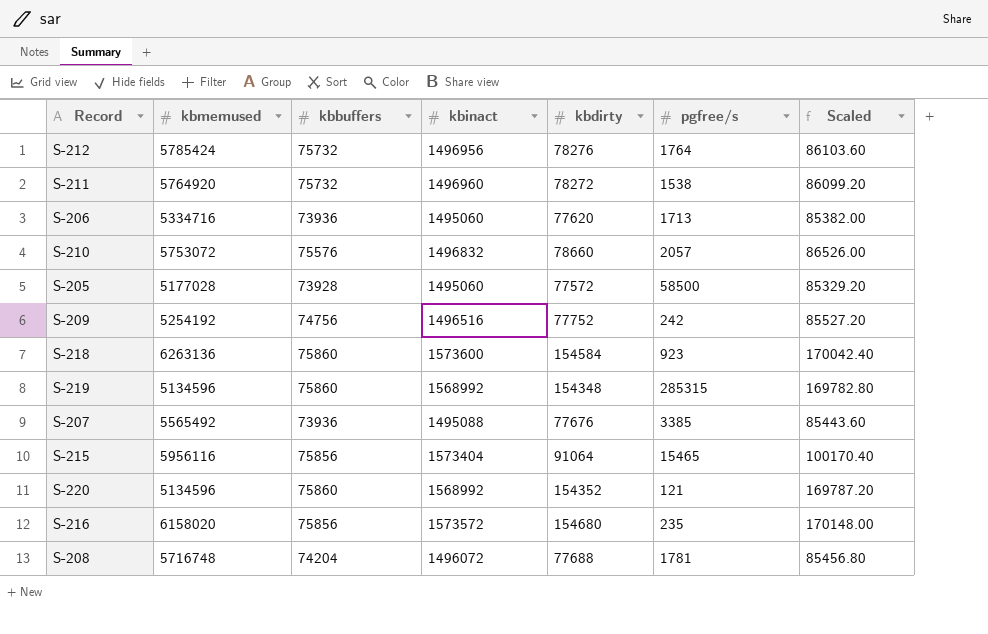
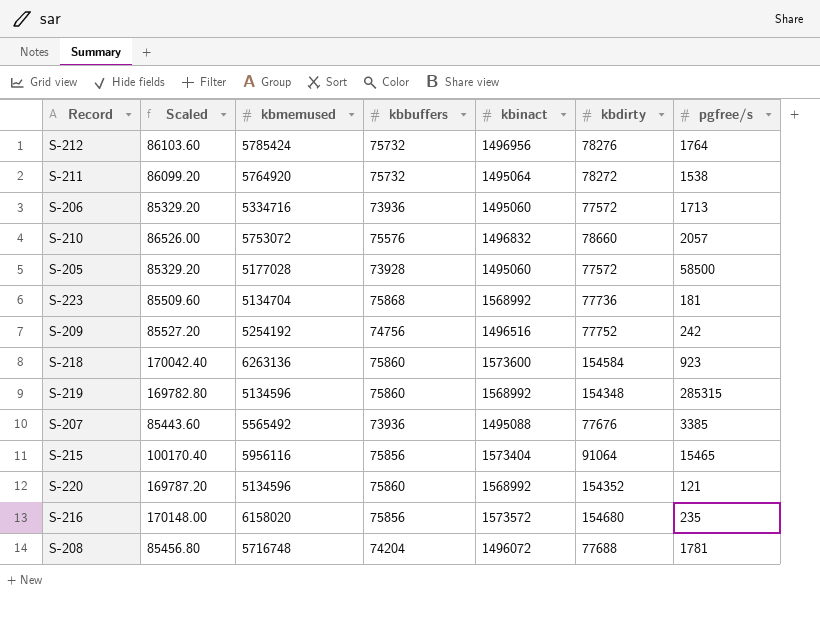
column Scaled | position: 7 -> 2
S-211 | kbinact: 1496960 -> 1495064
S-206 | Scaled: 85382.00 -> 85329.20
S-206 | kbdirty: 77620 -> 77572
row S-223: none -> 85509.60 | 5134704 | 75868 | 1568992 | 77736 | 181

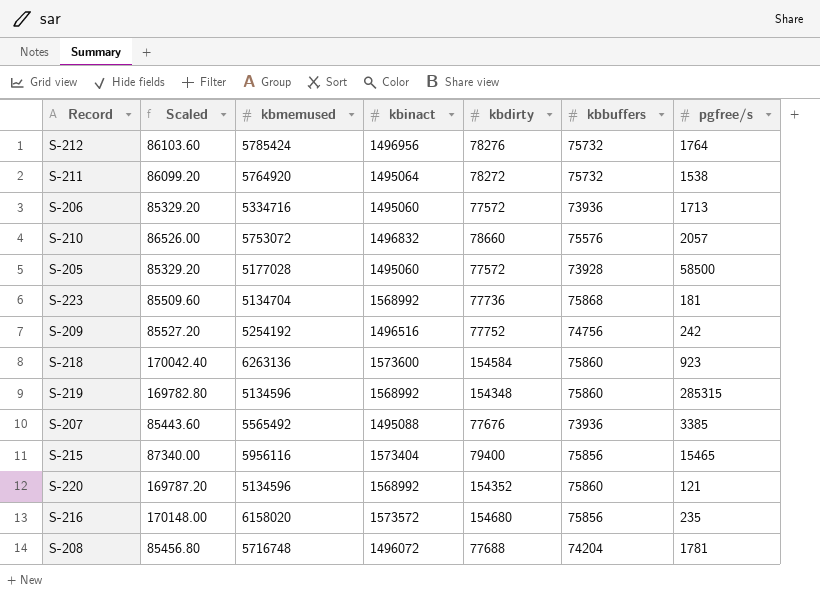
column kbbuffers | position: 4 -> 6
S-215 | Scaled: 100170.40 -> 87340.00
S-215 | kbdirty: 91064 -> 79400

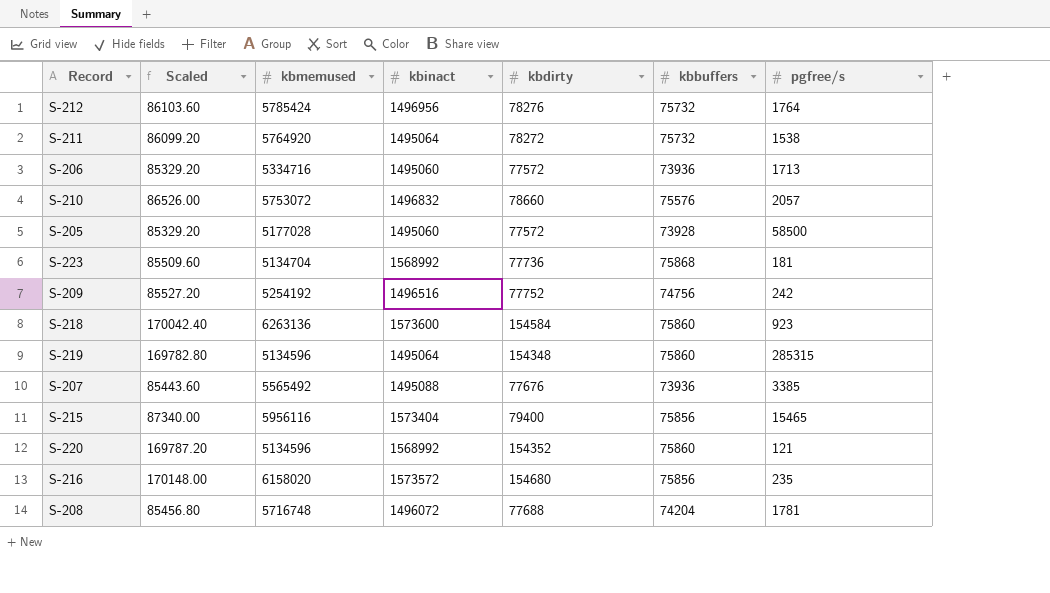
S-219 | kbinact: 1568992 -> 1495064

